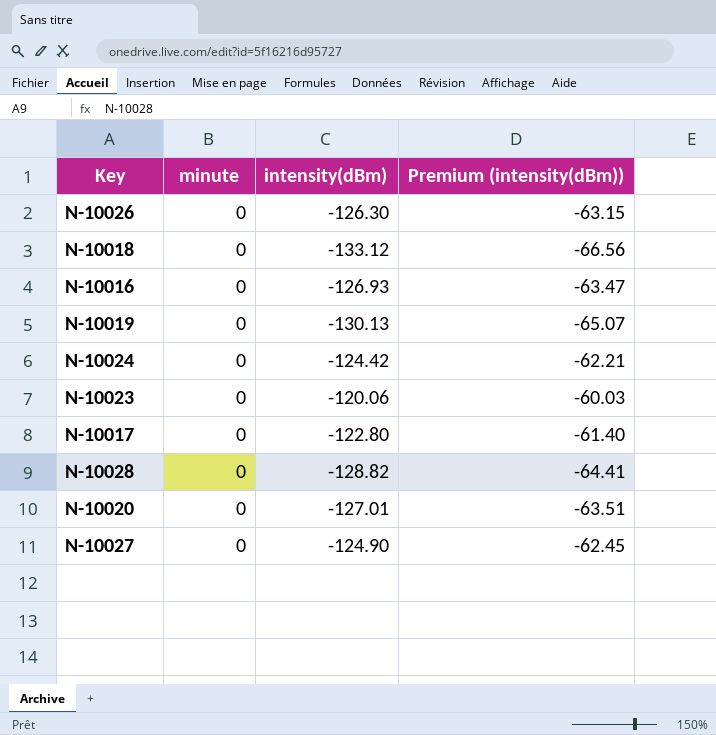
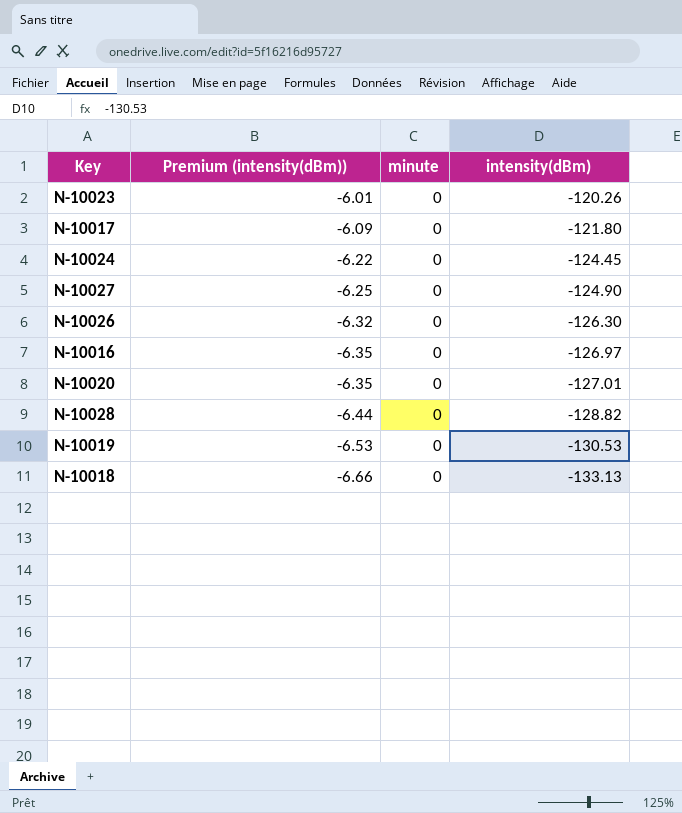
row order: none -> Premium (intensity(dBm)) descending
column Premium (intensity(dBm)) | formula: [intensity(dBm)] * 0.5 -> [intensity(dBm)] * 0.05
column Premium (intensity(dBm)) | position: 4 -> 2
N-10023 | intensity(dBm): -120.06 -> -120.26
N-10017 | intensity(dBm): -122.80 -> -121.80
N-10024 | intensity(dBm): -124.42 -> -124.45
N-10016 | intensity(dBm): -126.93 -> -126.97
N-10019 | intensity(dBm): -130.13 -> -130.53
N-10018 | intensity(dBm): -133.12 -> -133.13

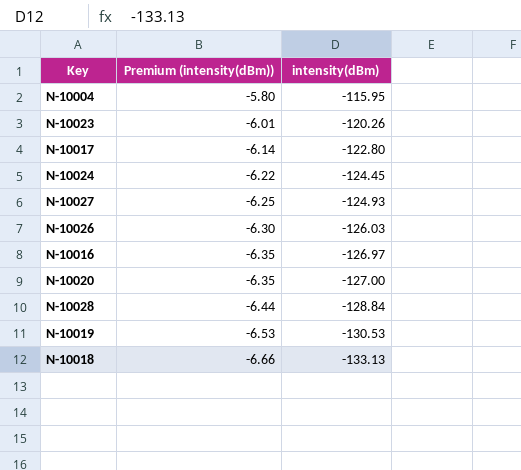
column minute | position: 3 -> none
row N-10004: none -> -5.80 | -115.95
N-10017 | Premium (intensity(dBm)): -6.09 -> -6.14
N-10017 | intensity(dBm): -121.80 -> -122.80
N-10027 | intensity(dBm): -124.90 -> -124.93
N-10026 | Premium (intensity(dBm)): -6.32 -> -6.30
N-10026 | intensity(dBm): -126.30 -> -126.03
N-10020 | intensity(dBm): -127.01 -> -127.00
N-10028 | intensity(dBm): -128.82 -> -128.84

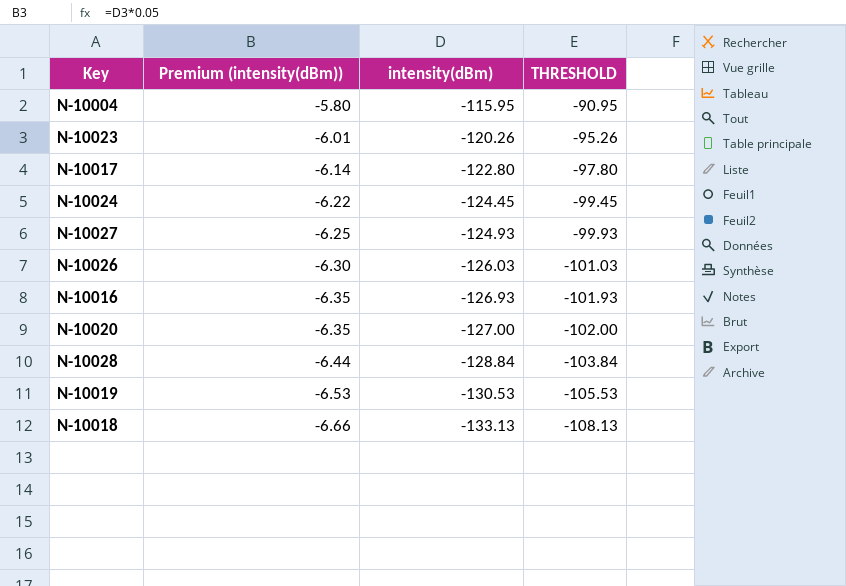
column THRESHOLD | formula: none -> [intensity(dBm)] + 25
N-10016 | intensity(dBm): -126.97 -> -126.93

